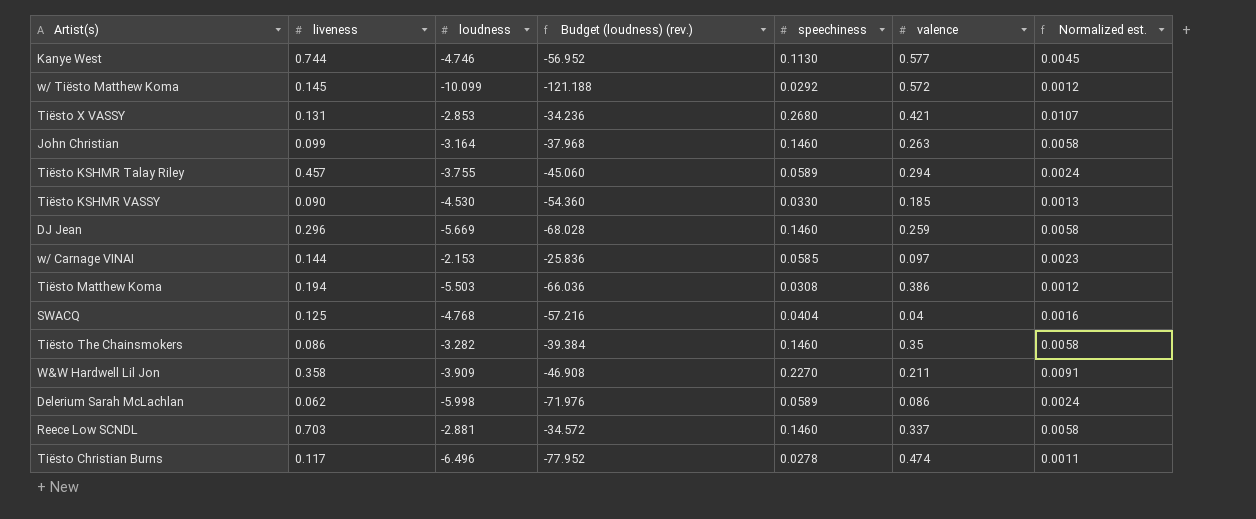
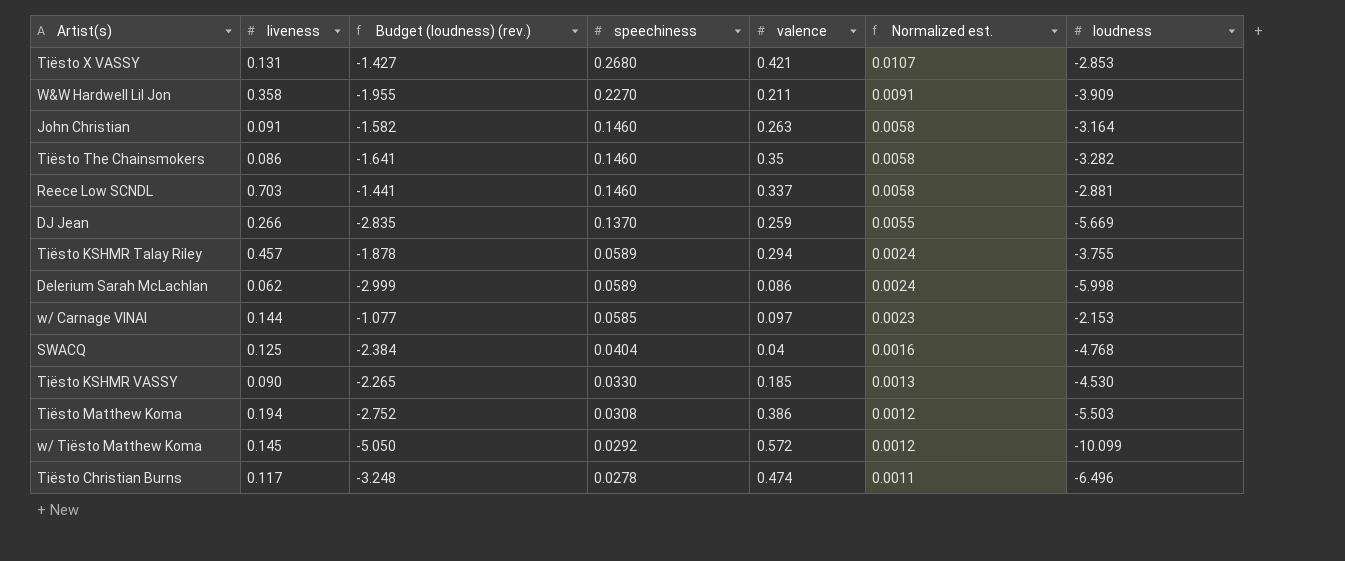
row order: none -> speechiness descending
column Budget (loudness) (rev.) | formula: [loudness] * 12 -> [loudness] * 0.5
column loudness | position: 3 -> 7
row Kanye West: 0.744 | -4.746 | -56.952 | 0.1130 | 0.577 | 0.0045 -> none
John Christian | liveness: 0.099 -> 0.091
DJ Jean | liveness: 0.296 -> 0.266
DJ Jean | speechiness: 0.1460 -> 0.1370
DJ Jean | Normalized est.: 0.0058 -> 0.0055

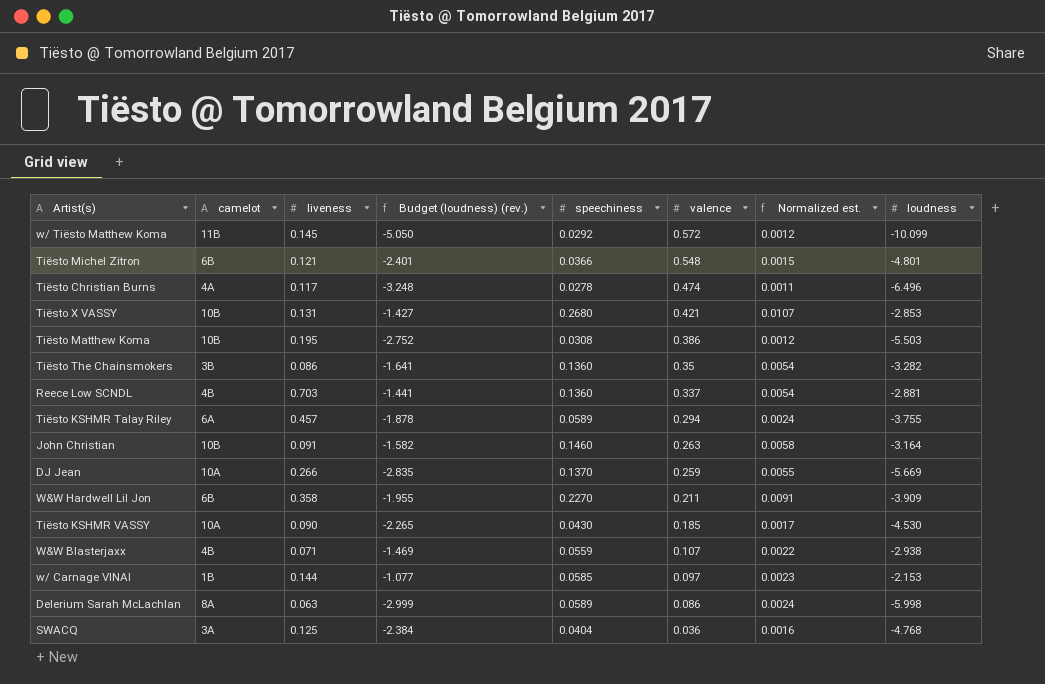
row order: speechiness descending -> valence descending
column camelot | position: none -> 2
row Tiësto Michel Zitron: none -> 6B | 0.121 | -2.401 | 0.0366 | 0.548 | 0.0015 | -4.801
Tiësto Matthew Koma | liveness: 0.194 -> 0.195
Tiësto The Chainsmokers | speechiness: 0.1460 -> 0.1360
Tiësto The Chainsmokers | Normalized est.: 0.0058 -> 0.0054
Reece Low SCNDL | speechiness: 0.1460 -> 0.1360
Reece Low SCNDL | Normalized est.: 0.0058 -> 0.0054
Tiësto KSHMR VASSY | speechiness: 0.0330 -> 0.0430
Tiësto KSHMR VASSY | Normalized est.: 0.0013 -> 0.0017
row W&W Blasterjaxx: none -> 4B | 0.071 | -1.469 | 0.0559 | 0.107 | 0.0022 | -2.938
Delerium Sarah McLachlan | liveness: 0.062 -> 0.063
SWACQ | valence: 0.04 -> 0.036

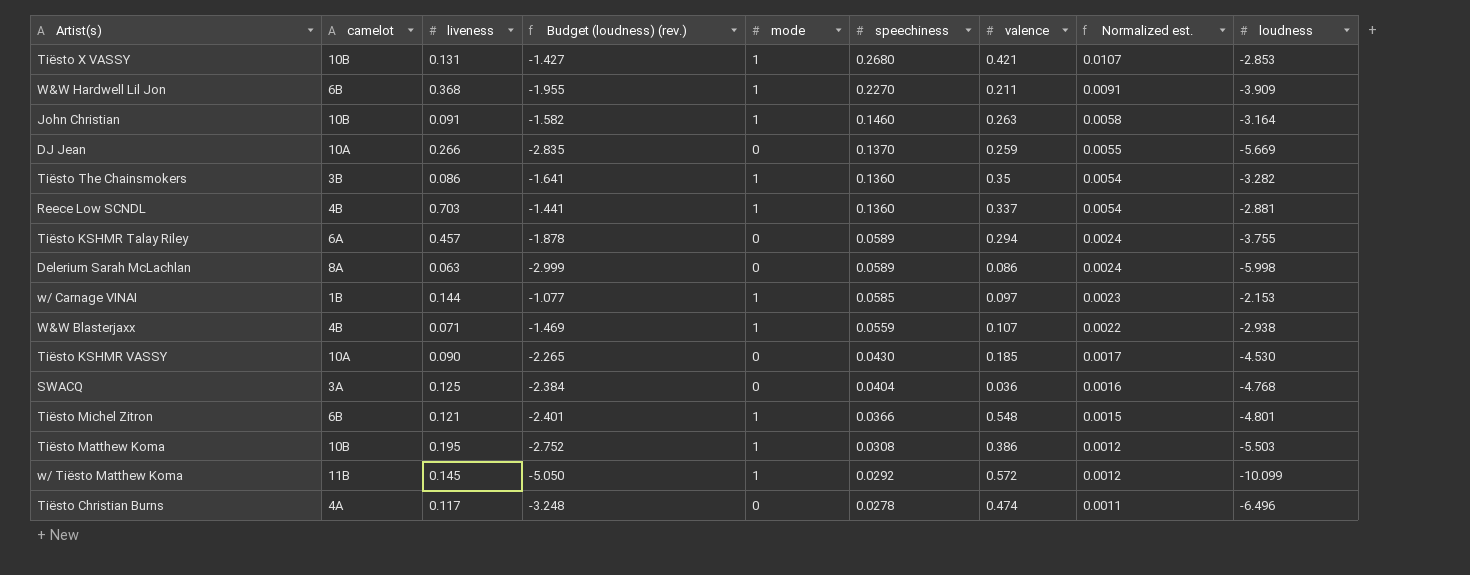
row order: valence descending -> speechiness descending
column mode | position: none -> 5
W&W Hardwell Lil Jon | liveness: 0.358 -> 0.368

